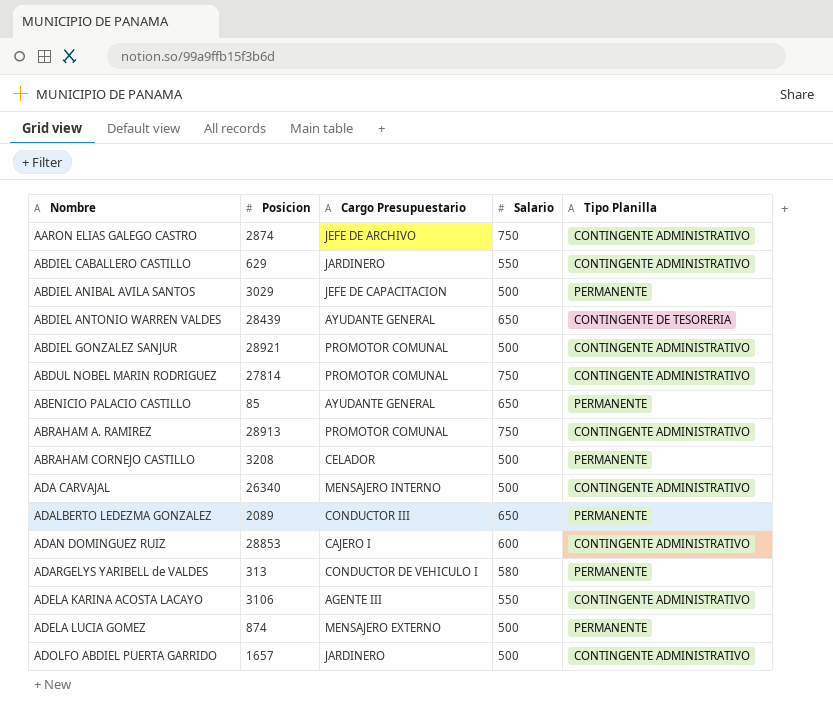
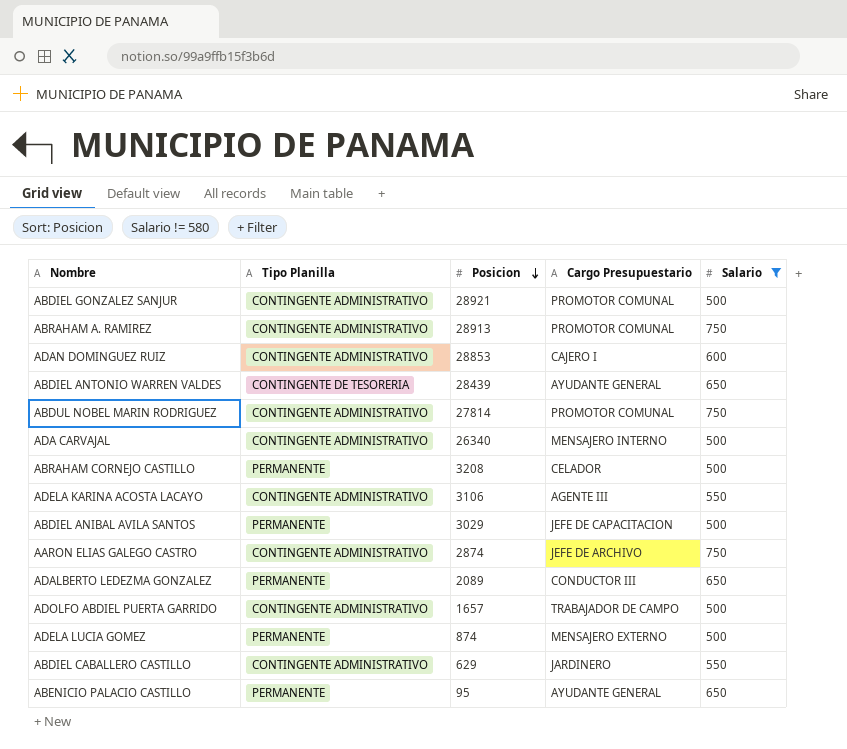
filter: none -> Salario != 580
row order: none -> Posicion descending
column Tipo Planilla | position: 5 -> 2
ADOLFO ABDIEL PUERTA GARRIDO | Cargo Presupuestario: JARDINERO -> TRABAJADOR DE CAMPO
ABENICIO PALACIO CASTILLO | Posicion: 85 -> 95

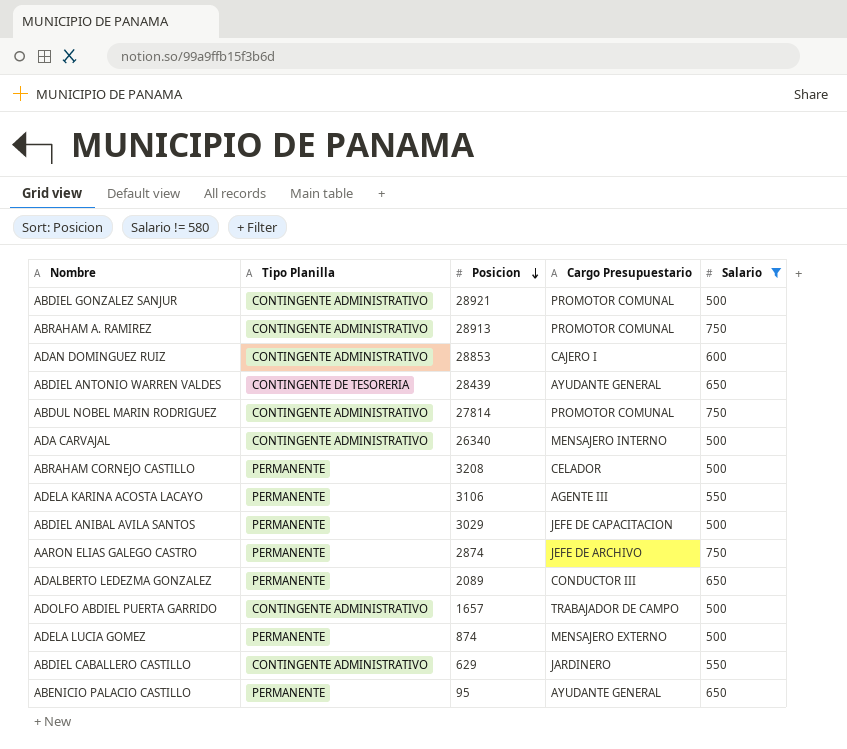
ADELA KARINA ACOSTA LACAYO | Tipo Planilla: CONTINGENTE ADMINISTRATIVO -> PERMANENTE
AARON ELIAS GALEGO CASTRO | Tipo Planilla: CONTINGENTE ADMINISTRATIVO -> PERMANENTE

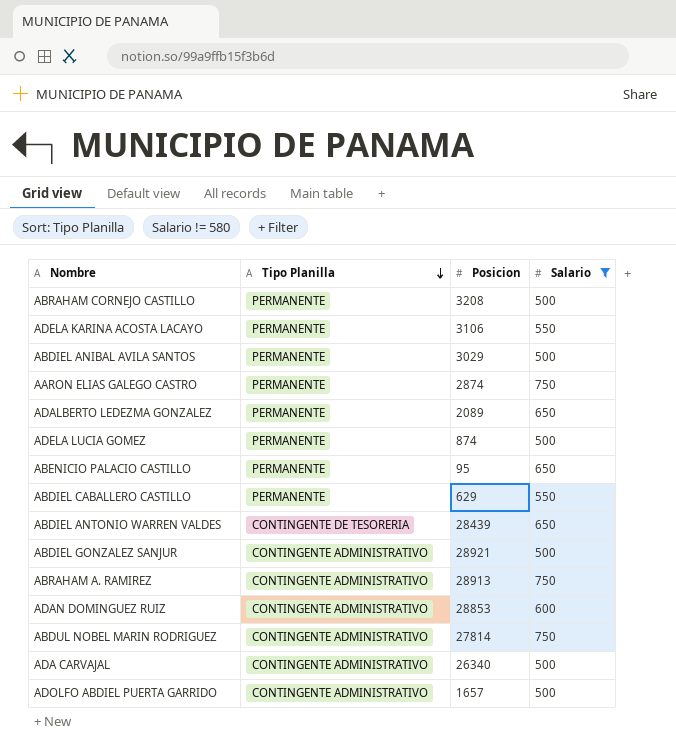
row order: Posicion descending -> Tipo Planilla descending
column Cargo Presupuestario | position: 4 -> none
ABDIEL CABALLERO CASTILLO | Tipo Planilla: CONTINGENTE ADMINISTRATIVO -> PERMANENTE

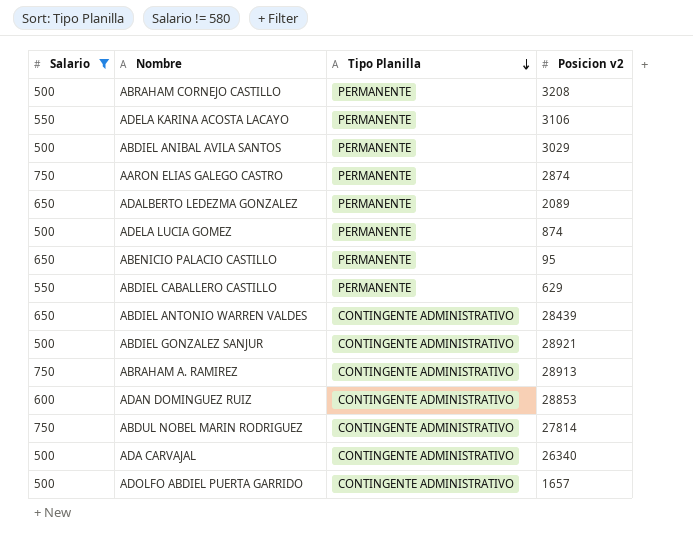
column Salario | position: 4 -> 1
column name: Posicion -> Posicion v2
ABDIEL ANTONIO WARREN VALDES | Tipo Planilla: CONTINGENTE DE TESORERIA -> CONTINGENTE ADMINISTRATIVO

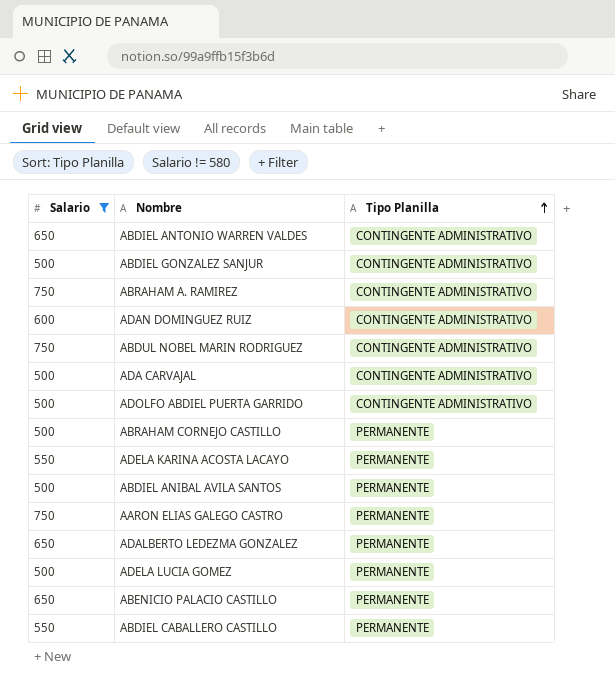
row order: Tipo Planilla descending -> Tipo Planilla ascending
column Posicion v2 | position: 4 -> none

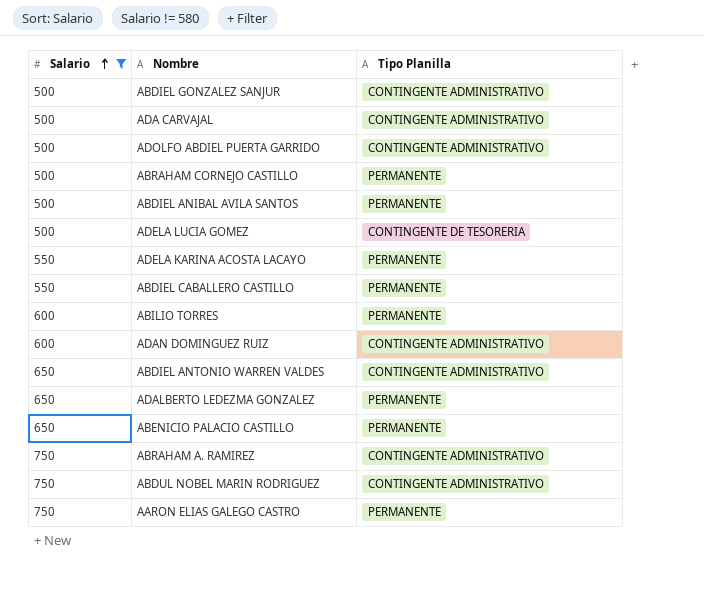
row order: Tipo Planilla ascending -> Salario ascending
ADELA LUCIA GOMEZ | Tipo Planilla: PERMANENTE -> CONTINGENTE DE TESORERIA
row ABILIO TORRES: none -> 600 | PERMANENTE

